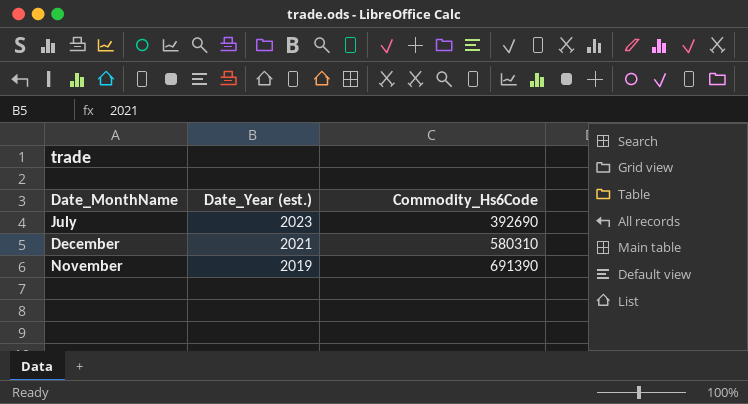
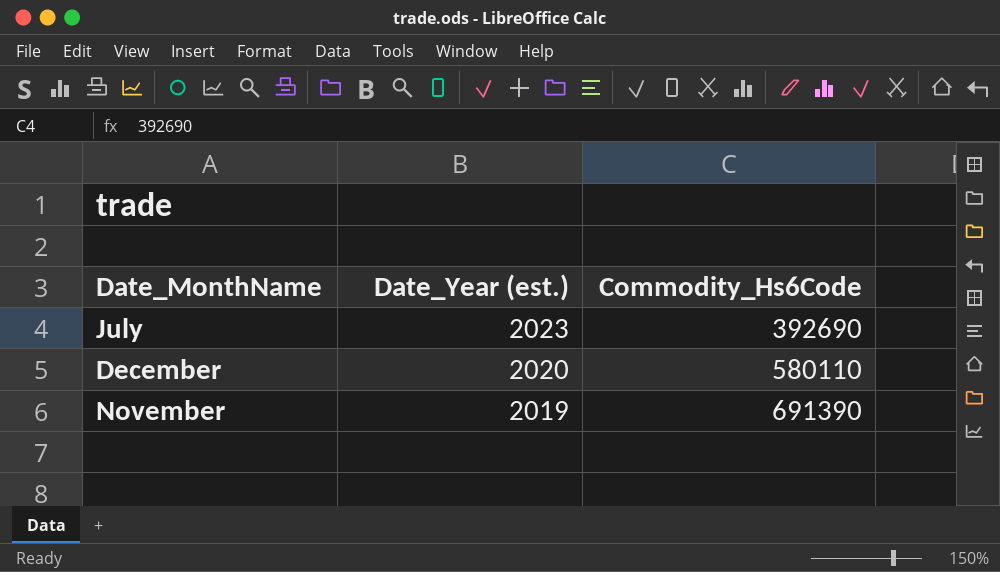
December | Date_Year (est.): 2021 -> 2020
December | Commodity_Hs6Code: 580310 -> 580110

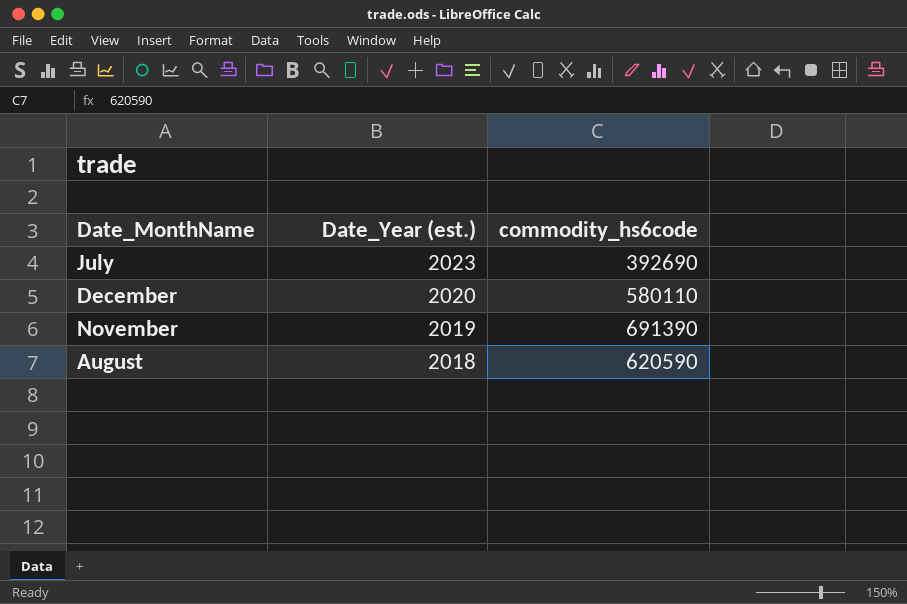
column name: Commodity_Hs6Code -> commodity_hs6code
row August: none -> 2018 | 620590

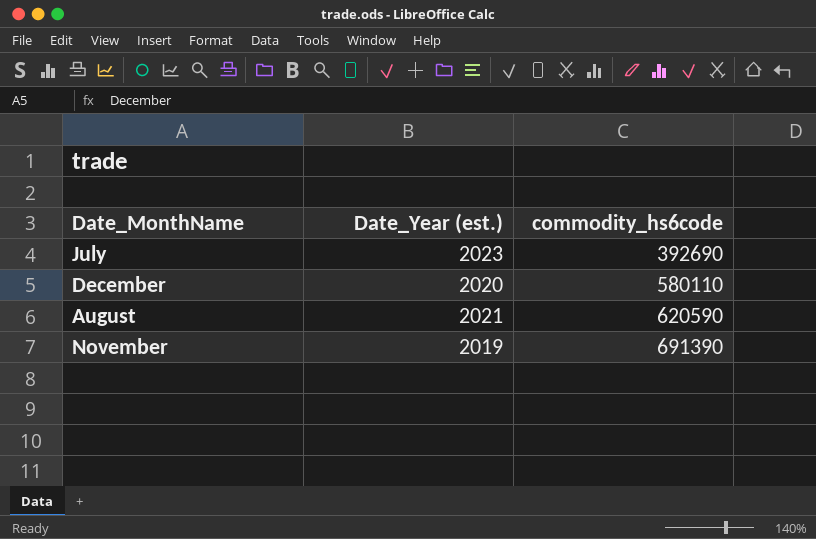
row order: Date_Year (est.) descending -> commodity_hs6code ascending
August | Date_Year (est.): 2018 -> 2021

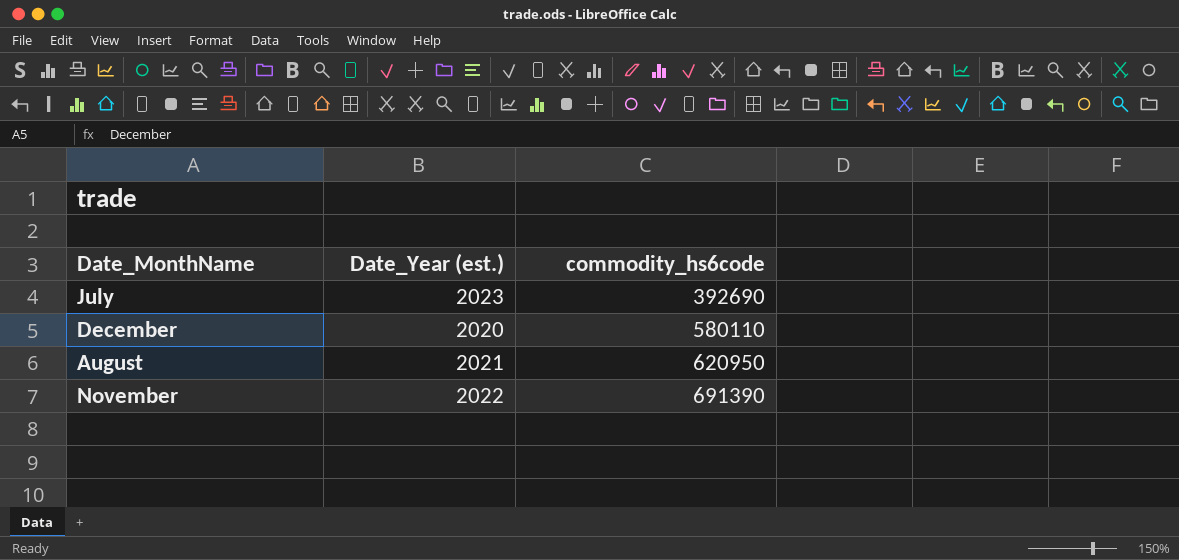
August | commodity_hs6code: 620590 -> 620950
November | Date_Year (est.): 2019 -> 2022

